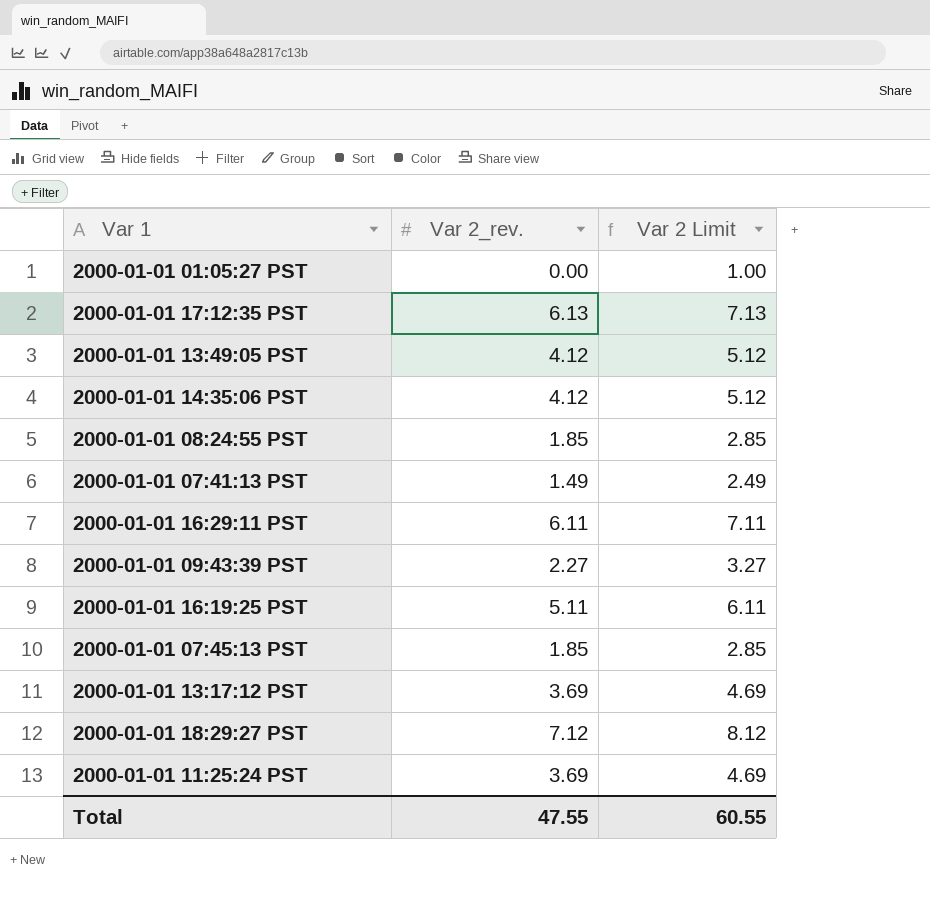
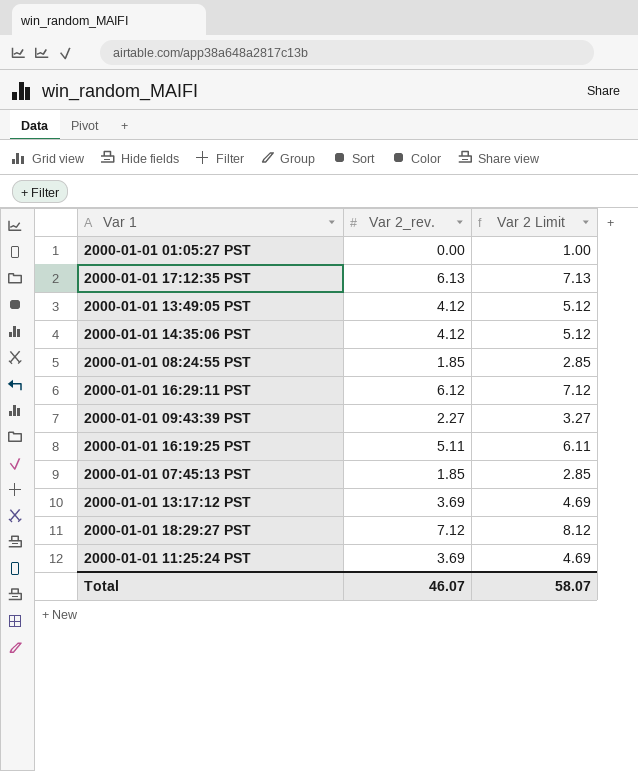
row 2000-01-01 07:41:13 PST: 1.49 | 2.49 -> none
2000-01-01 16:29:11 PST | Var 2_rev.: 6.11 -> 6.12
2000-01-01 16:29:11 PST | Var 2 Limit: 7.11 -> 7.12
Total | Var 2_rev.: 47.55 -> 46.07
Total | Var 2 Limit: 60.55 -> 58.07

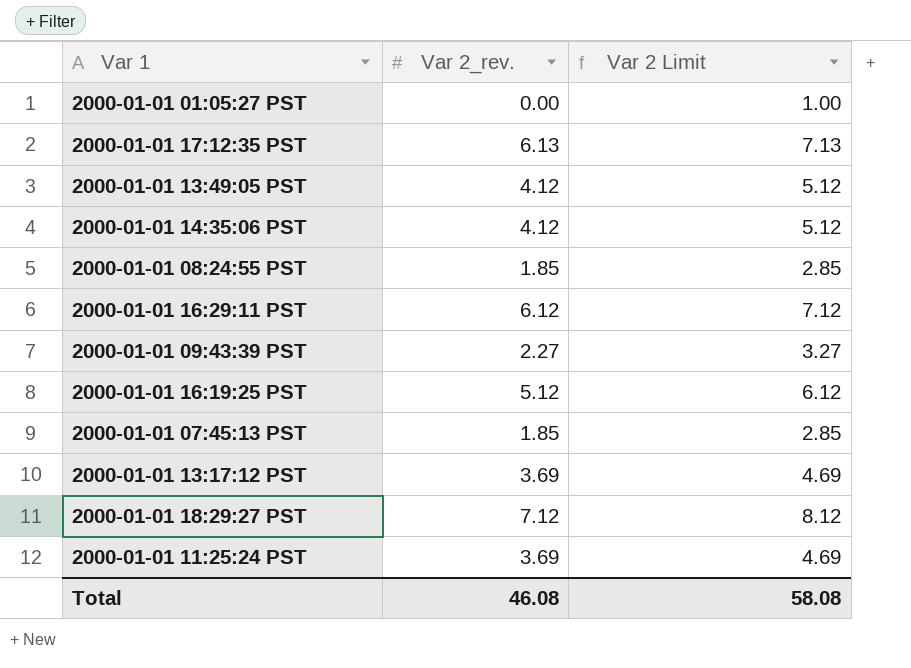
2000-01-01 16:19:25 PST | Var 2_rev.: 5.11 -> 5.12
2000-01-01 16:19:25 PST | Var 2 Limit: 6.11 -> 6.12
Total | Var 2_rev.: 46.07 -> 46.08
Total | Var 2 Limit: 58.07 -> 58.08

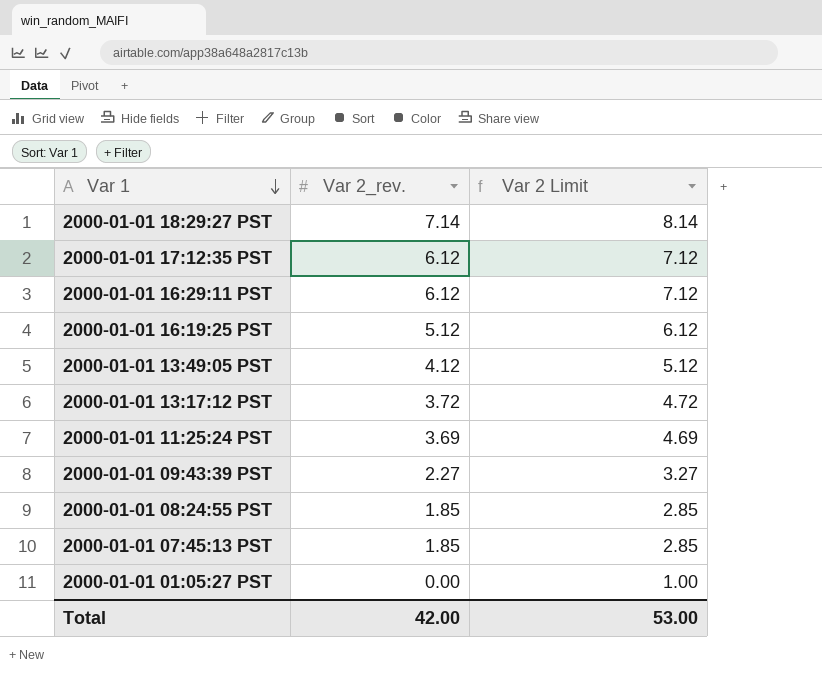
row order: none -> Var 1 descending
row 2000-01-01 14:35:06 PST: 4.12 | 5.12 -> none
2000-01-01 18:29:27 PST | Var 2_rev.: 7.12 -> 7.14
2000-01-01 18:29:27 PST | Var 2 Limit: 8.12 -> 8.14
2000-01-01 17:12:35 PST | Var 2_rev.: 6.13 -> 6.12
2000-01-01 17:12:35 PST | Var 2 Limit: 7.13 -> 7.12
2000-01-01 13:17:12 PST | Var 2_rev.: 3.69 -> 3.72
2000-01-01 13:17:12 PST | Var 2 Limit: 4.69 -> 4.72
Total | Var 2_rev.: 46.08 -> 42.00
Total | Var 2 Limit: 58.08 -> 53.00

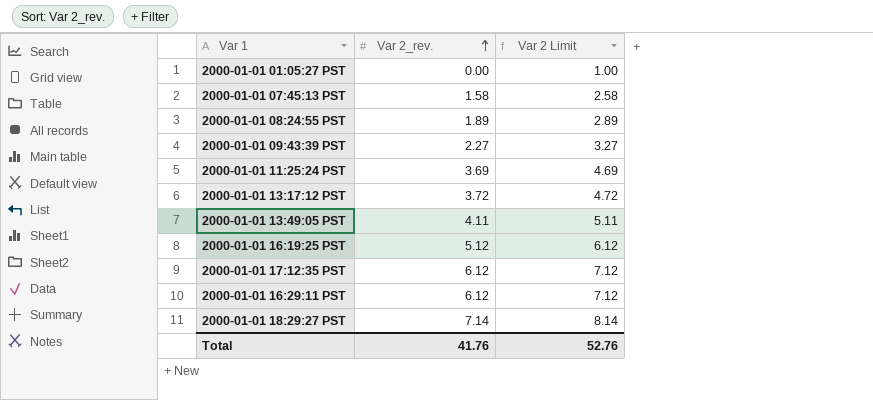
row order: Var 1 descending -> Var 2_rev. ascending
2000-01-01 07:45:13 PST | Var 2_rev.: 1.85 -> 1.58
2000-01-01 07:45:13 PST | Var 2 Limit: 2.85 -> 2.58
2000-01-01 08:24:55 PST | Var 2_rev.: 1.85 -> 1.89
2000-01-01 08:24:55 PST | Var 2 Limit: 2.85 -> 2.89
2000-01-01 13:49:05 PST | Var 2_rev.: 4.12 -> 4.11
2000-01-01 13:49:05 PST | Var 2 Limit: 5.12 -> 5.11
Total | Var 2_rev.: 42.00 -> 41.76
Total | Var 2 Limit: 53.00 -> 52.76

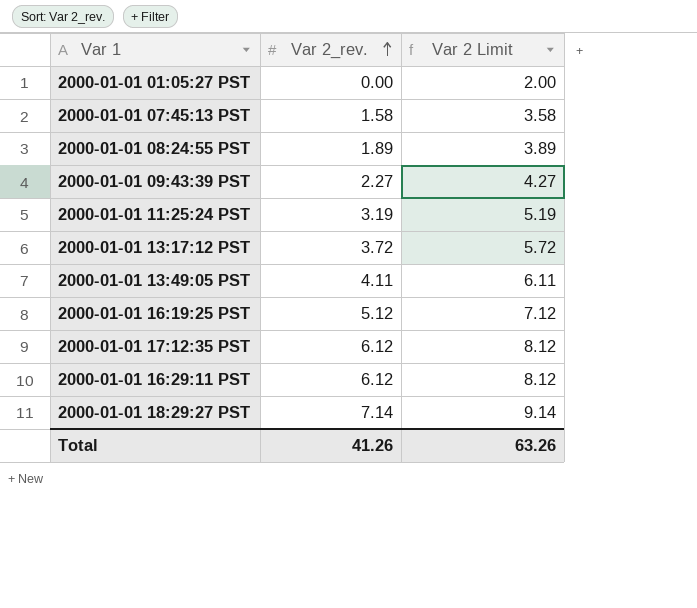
column Var 2 Limit | formula: [Var 2_rev.] + 1 -> [Var 2_rev.] + 2
2000-01-01 11:25:24 PST | Var 2_rev.: 3.69 -> 3.19
Total | Var 2_rev.: 41.76 -> 41.26
Total | Var 2 Limit: 52.76 -> 63.26

